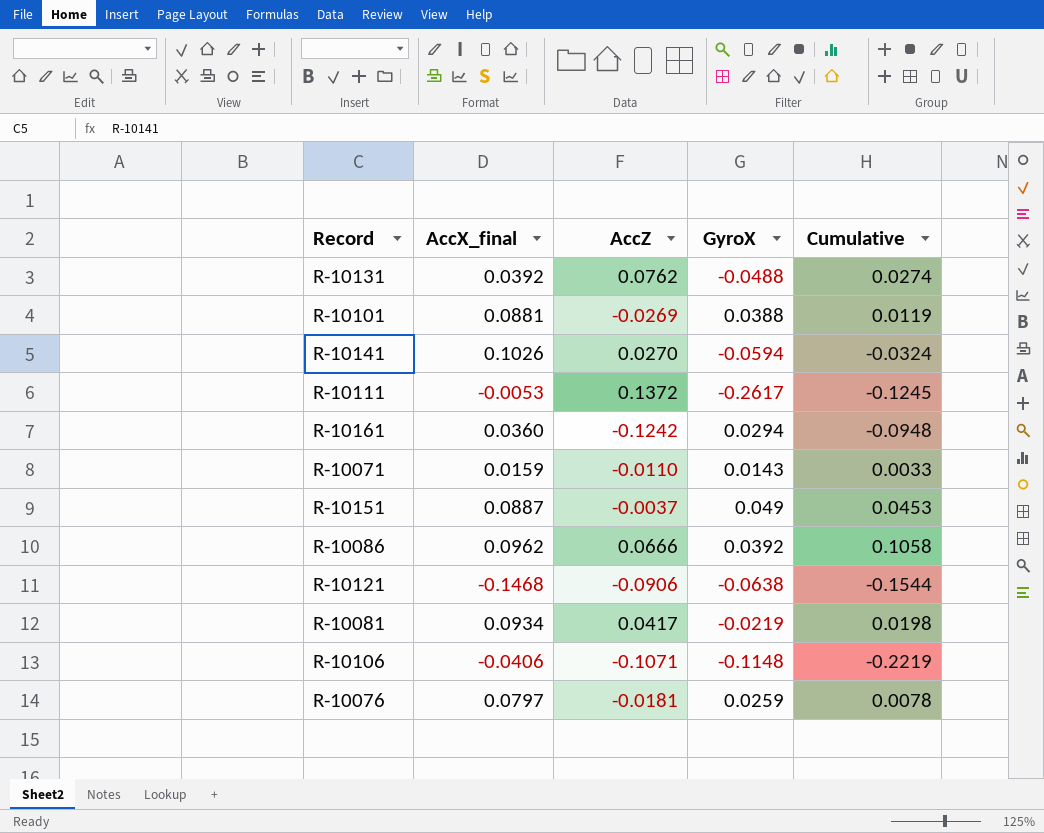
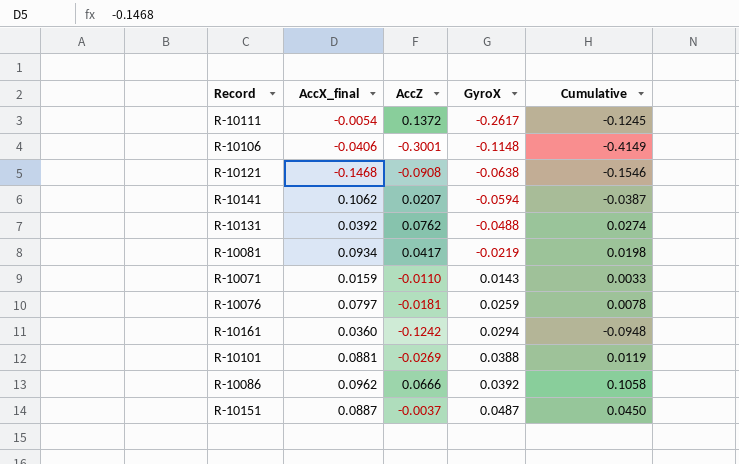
row order: none -> GyroX ascending
R-10111 | AccX_final: -0.0053 -> -0.0054
R-10106 | AccZ: -0.1071 -> -0.3001
R-10106 | Cumulative: -0.2219 -> -0.4149
R-10121 | AccZ: -0.0906 -> -0.0908
R-10121 | Cumulative: -0.1544 -> -0.1546
R-10141 | AccX_final: 0.1026 -> 0.1062
R-10141 | AccZ: 0.0270 -> 0.0207
R-10141 | Cumulative: -0.0324 -> -0.0387
R-10151 | GyroX: 0.049 -> 0.0487
R-10151 | Cumulative: 0.0453 -> 0.0450

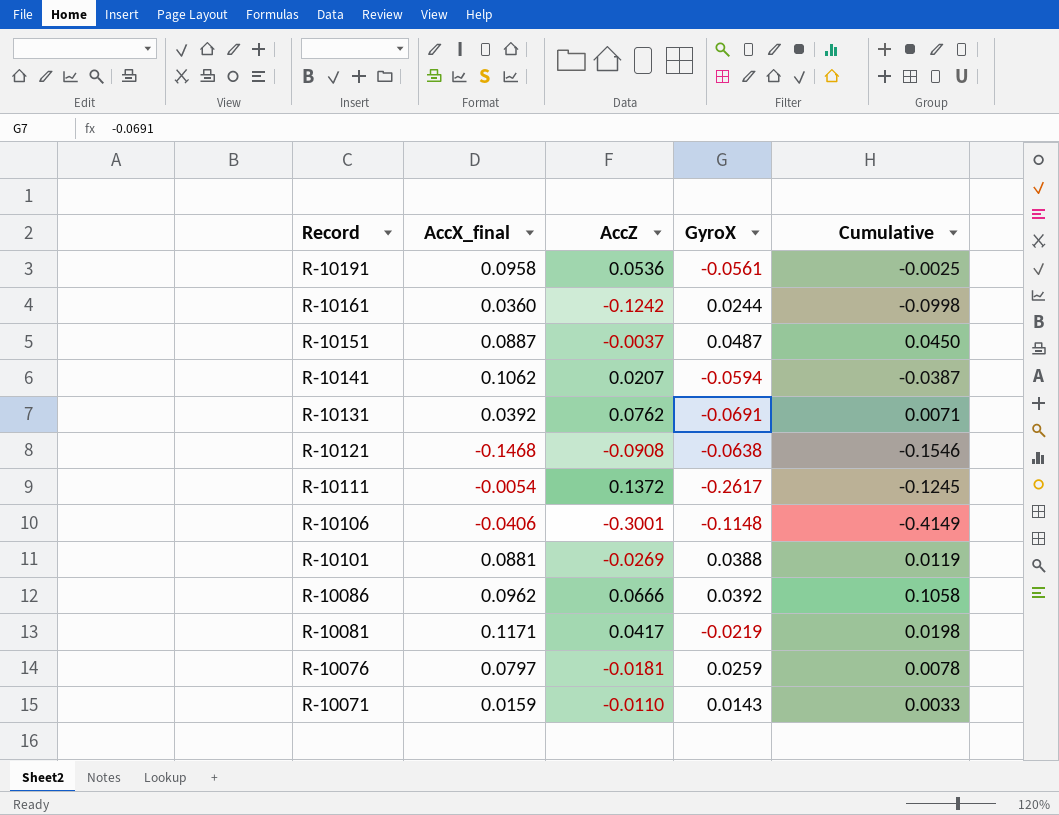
row order: GyroX ascending -> Record descending
row R-10191: none -> 0.0958 | 0.0536 | -0.0561 | -0.0025
R-10161 | GyroX: 0.0294 -> 0.0244
R-10161 | Cumulative: -0.0948 -> -0.0998
R-10131 | GyroX: -0.0488 -> -0.0691
R-10131 | Cumulative: 0.0274 -> 0.0071
R-10081 | AccX_final: 0.0934 -> 0.1171

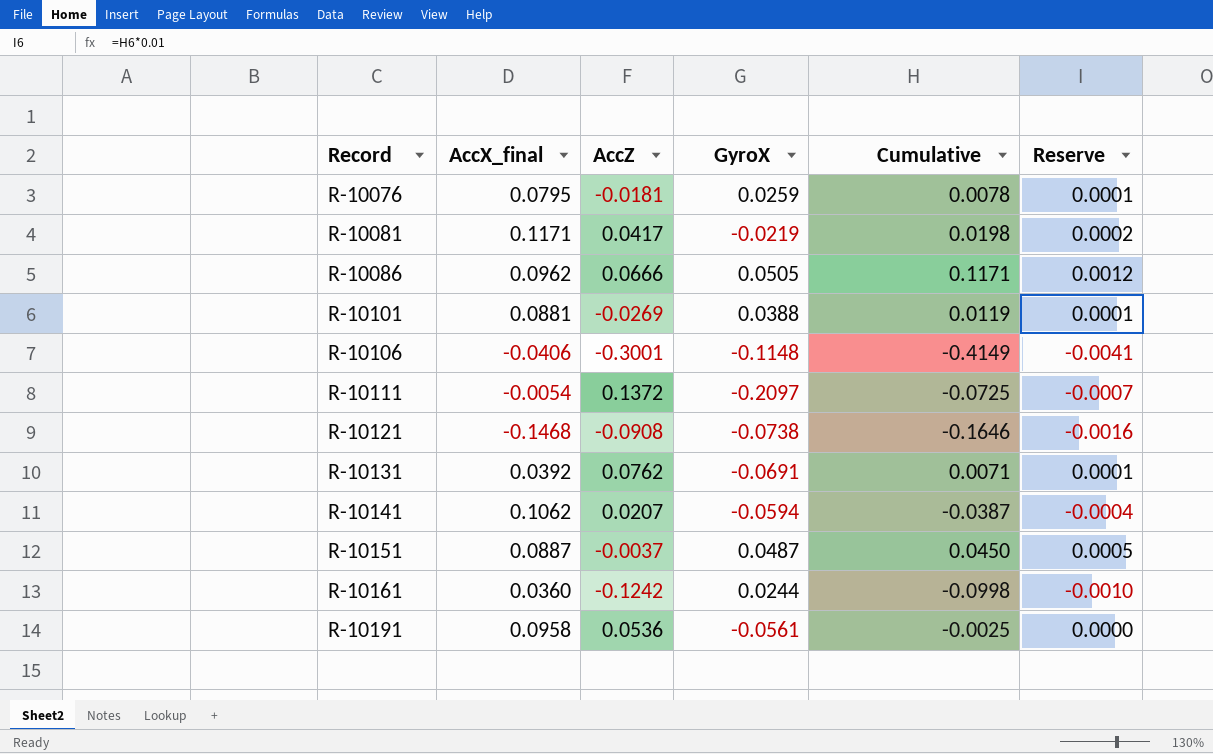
row order: Record descending -> Record ascending
column Reserve | formula: none -> [Cumulative] * 0.01
row R-10071: 0.0159 | -0.0110 | 0.0143 | 0.0033 -> none
R-10076 | AccX_final: 0.0797 -> 0.0795
R-10086 | GyroX: 0.0392 -> 0.0505
R-10086 | Cumulative: 0.1058 -> 0.1171
R-10111 | GyroX: -0.2617 -> -0.2097
R-10111 | Cumulative: -0.1245 -> -0.0725
R-10121 | GyroX: -0.0638 -> -0.0738
R-10121 | Cumulative: -0.1546 -> -0.1646

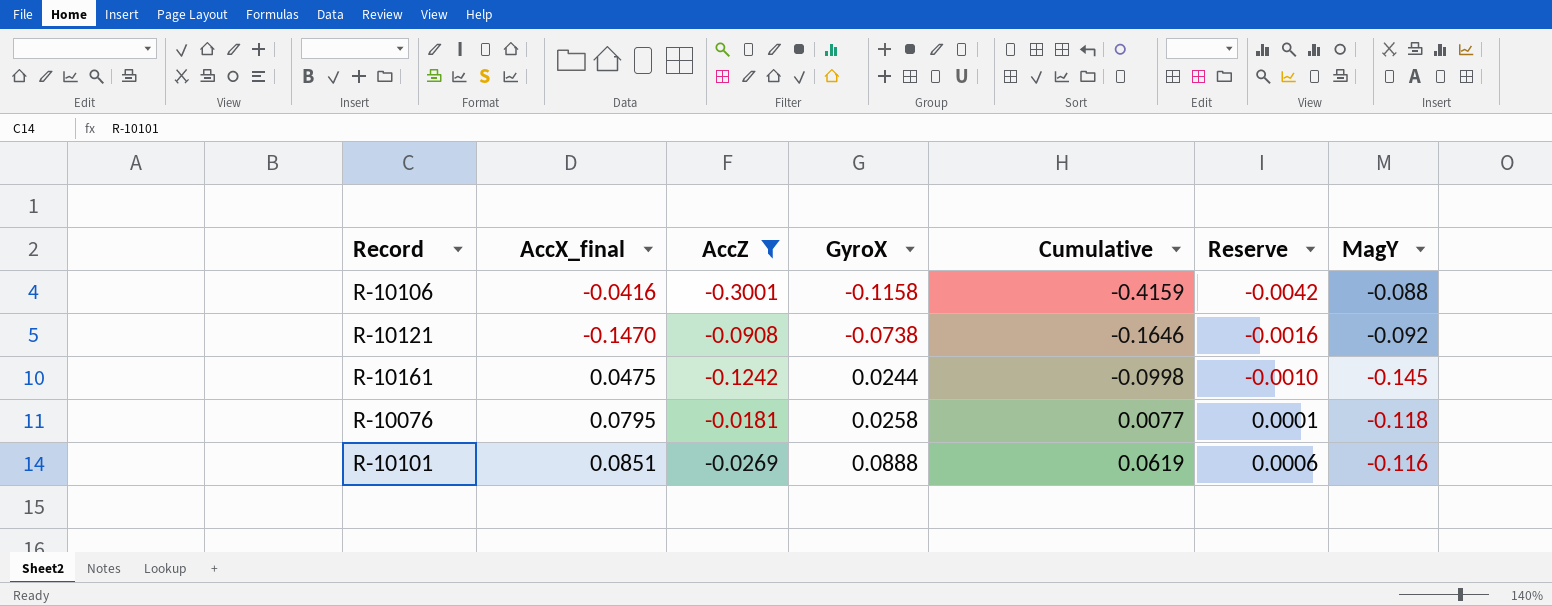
filter: none -> AccZ <= -0.0181
row order: Record ascending -> GyroX ascending
column MagY | position: none -> 7
R-10106 | AccX_final: -0.0406 -> -0.0416
R-10106 | GyroX: -0.1148 -> -0.1158
R-10106 | Cumulative: -0.4149 -> -0.4159
R-10106 | Reserve: -0.0041 -> -0.0042
R-10121 | AccX_final: -0.1468 -> -0.1470
R-10161 | AccX_final: 0.0360 -> 0.0475
R-10076 | GyroX: 0.0259 -> 0.0258
R-10076 | Cumulative: 0.0078 -> 0.0077
R-10101 | AccX_final: 0.0881 -> 0.0851
R-10101 | GyroX: 0.0388 -> 0.0888
R-10101 | Cumulative: 0.0119 -> 0.0619
R-10101 | Reserve: 0.0001 -> 0.0006

